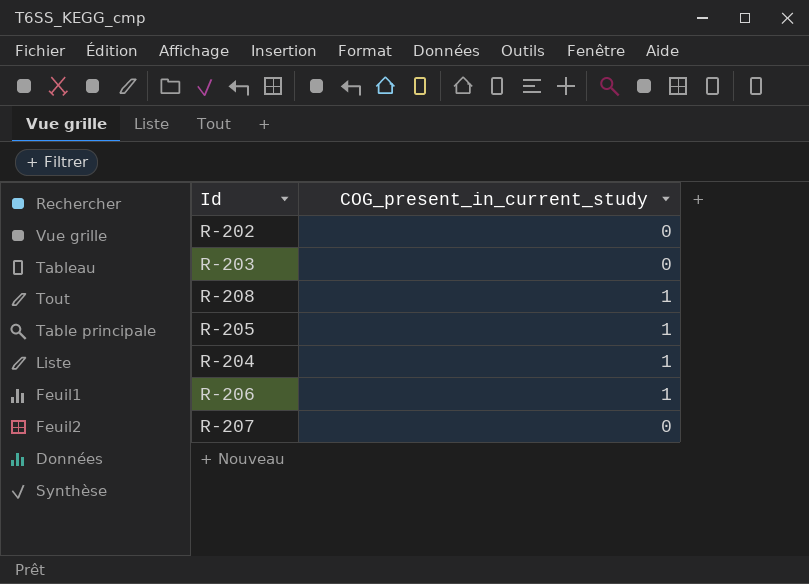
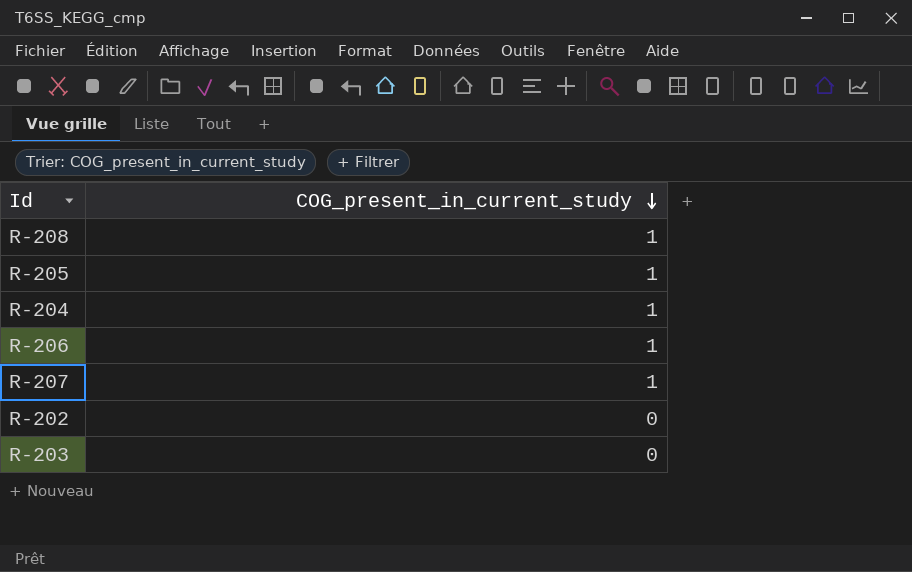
row order: none -> COG_present_in_current_study descending
R-207 | COG_present_in_current_study: 0 -> 1

